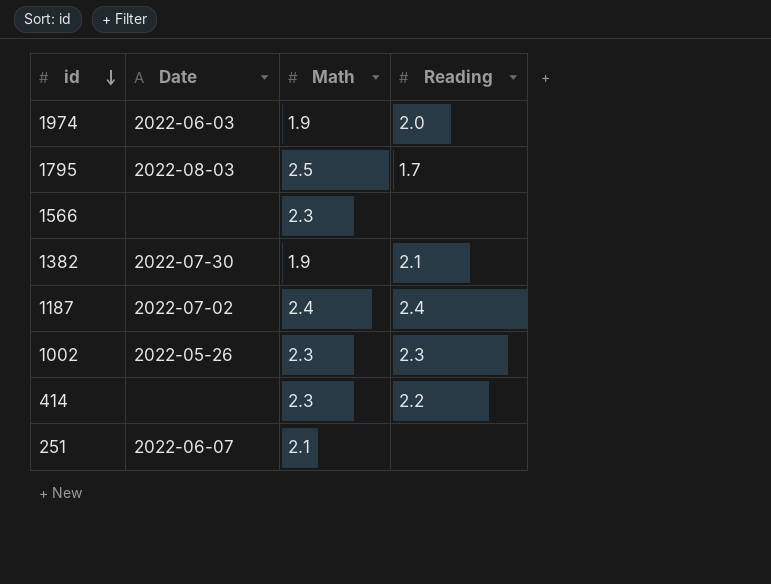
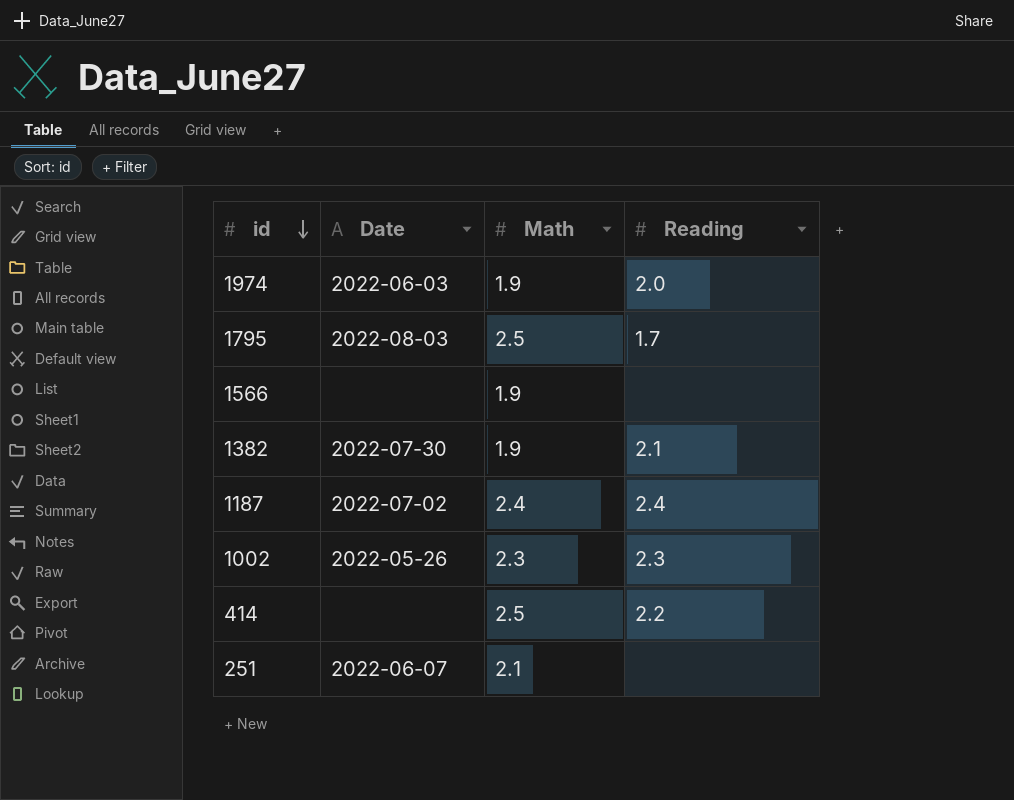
1566 | Math: 2.3 -> 1.9
414 | Math: 2.3 -> 2.5

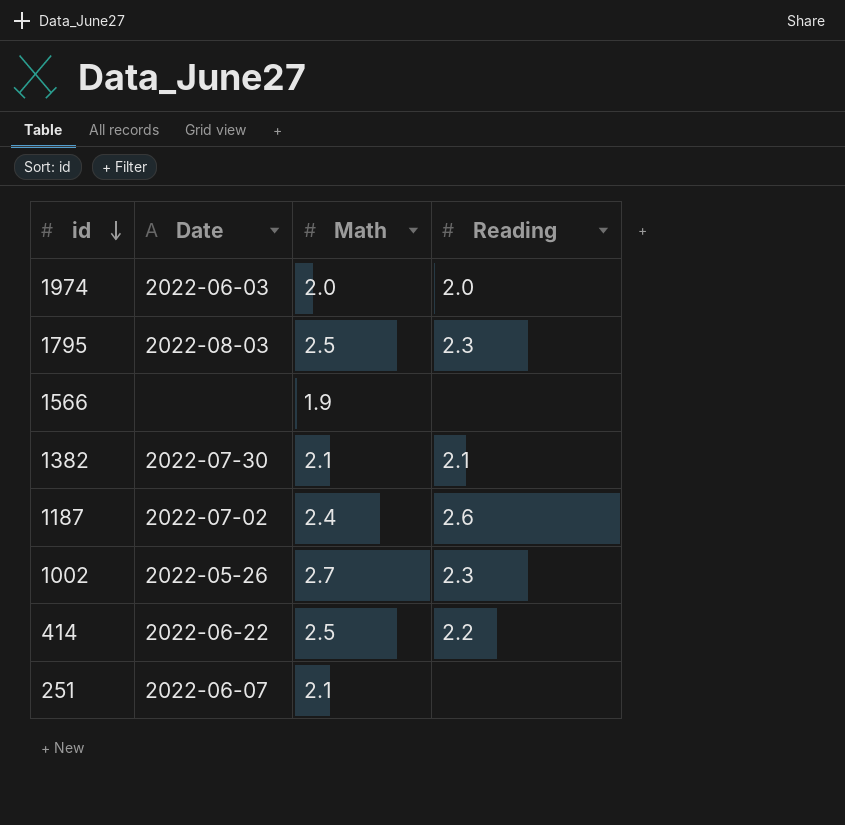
1974 | Math: 1.9 -> 2.0
1795 | Reading: 1.7 -> 2.3
1382 | Math: 1.9 -> 2.1
1187 | Reading: 2.4 -> 2.6
1002 | Math: 2.3 -> 2.7
414 | Date: none -> 2022-06-22

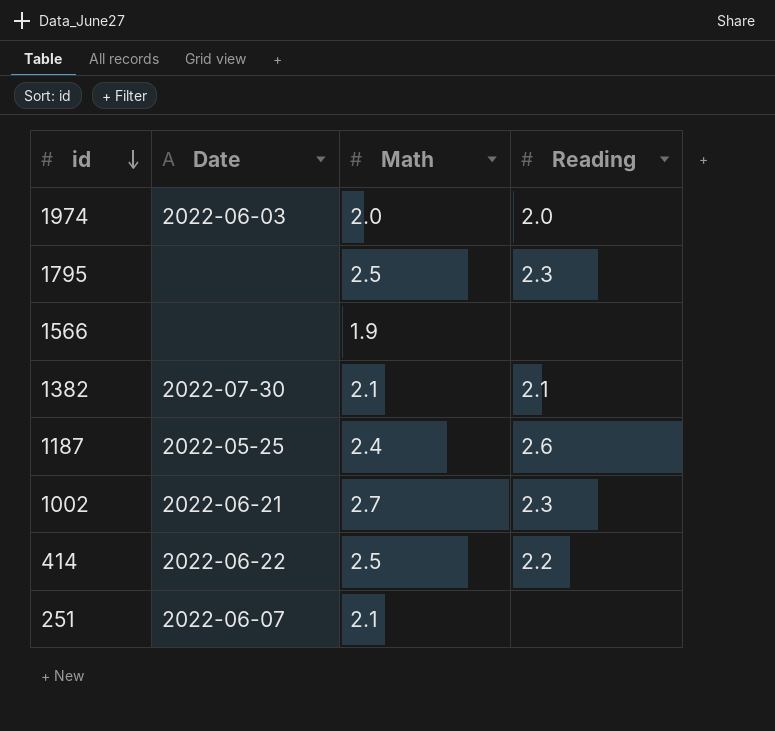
1795 | Date: 2022-08-03 -> none
1187 | Date: 2022-07-02 -> 2022-05-25
1002 | Date: 2022-05-26 -> 2022-06-21

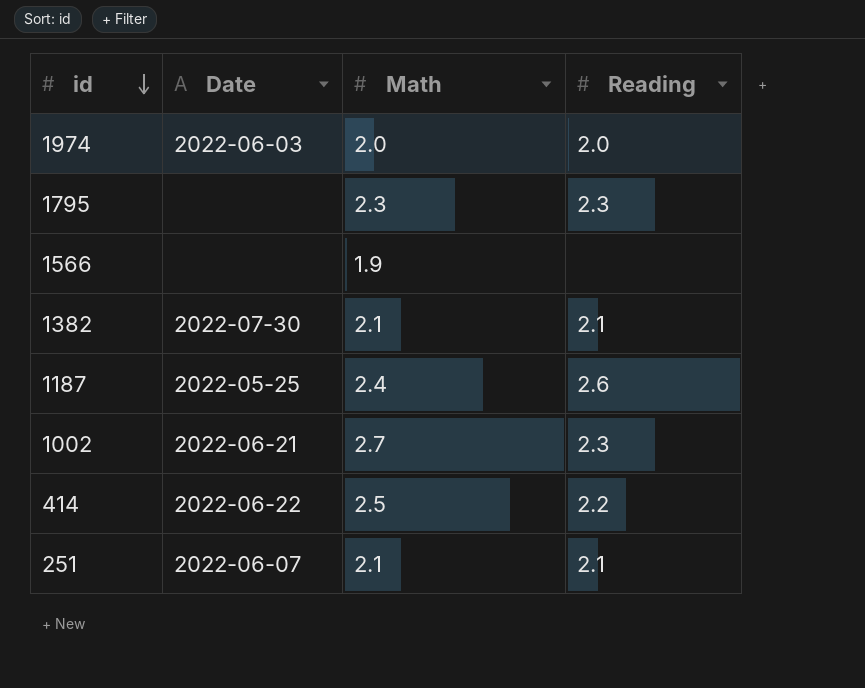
1795 | Math: 2.5 -> 2.3
251 | Reading: none -> 2.1

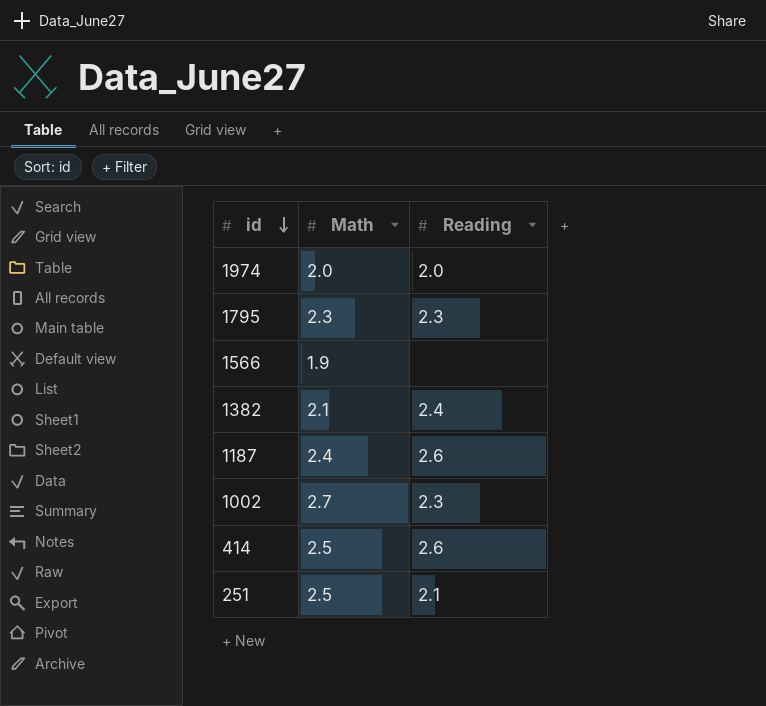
column Date | position: 2 -> none
1382 | Reading: 2.1 -> 2.4
414 | Reading: 2.2 -> 2.6
251 | Math: 2.1 -> 2.5

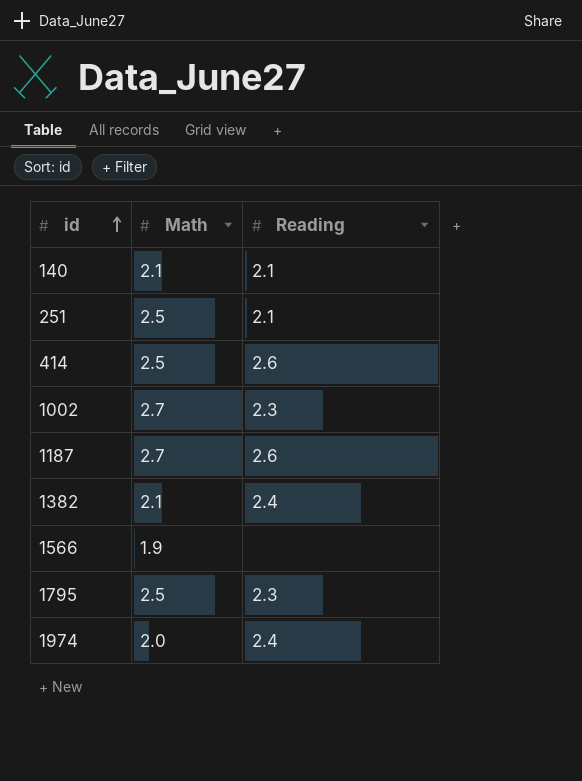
row order: id descending -> id ascending
row 140: none -> 2.1 | 2.1
1187 | Math: 2.4 -> 2.7
1795 | Math: 2.3 -> 2.5
1974 | Reading: 2.0 -> 2.4

